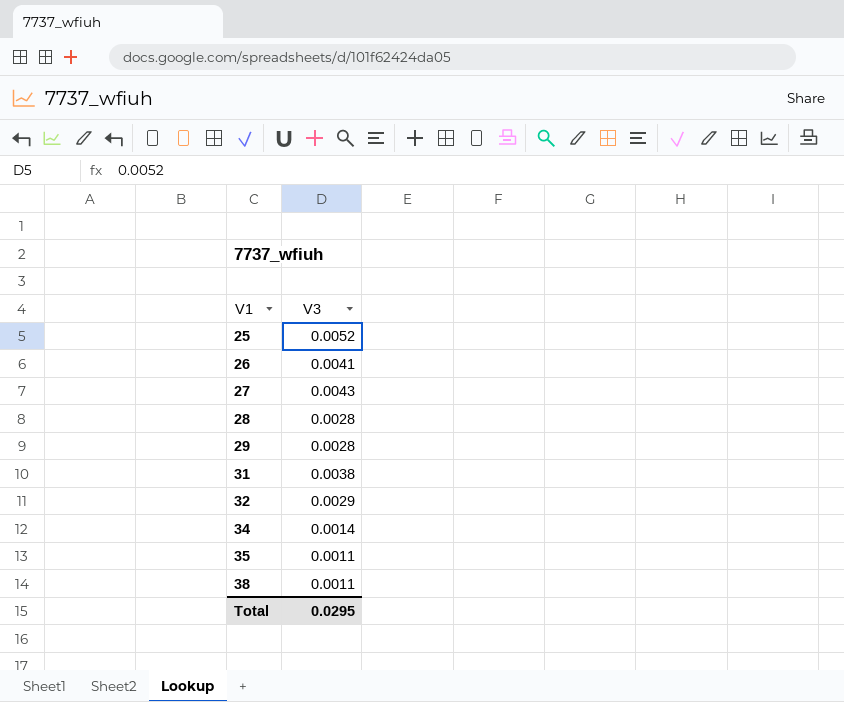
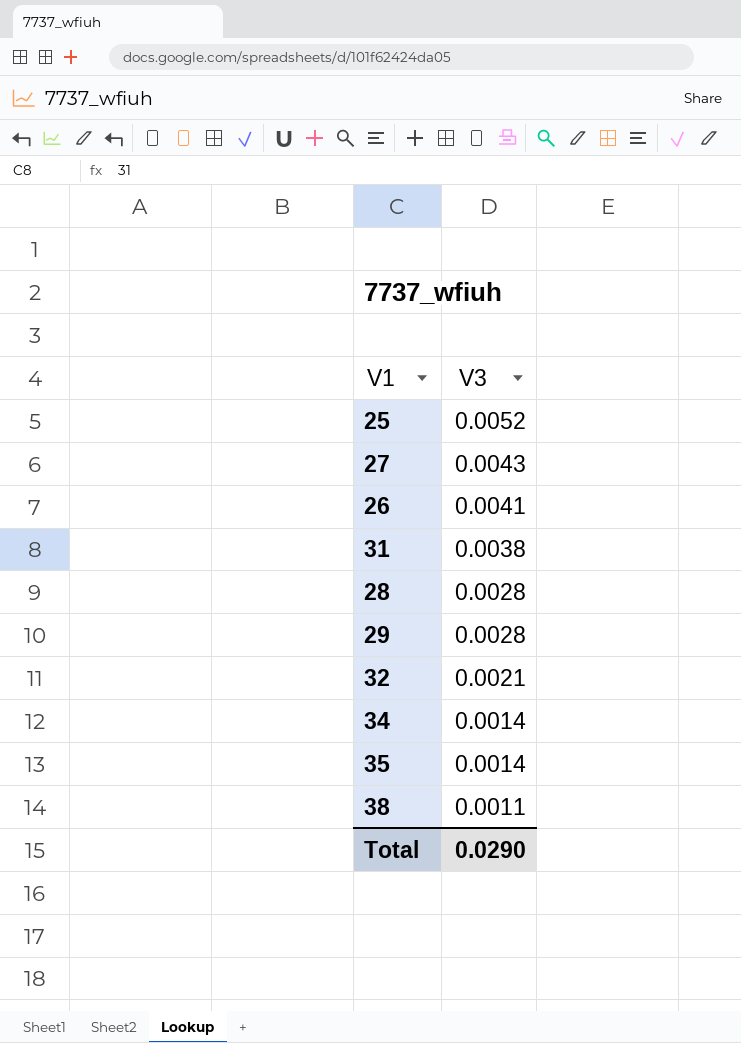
row order: V1 ascending -> V3 descending
32 | V3: 0.0029 -> 0.0021
35 | V3: 0.0011 -> 0.0014
Total | V3: 0.0295 -> 0.0290

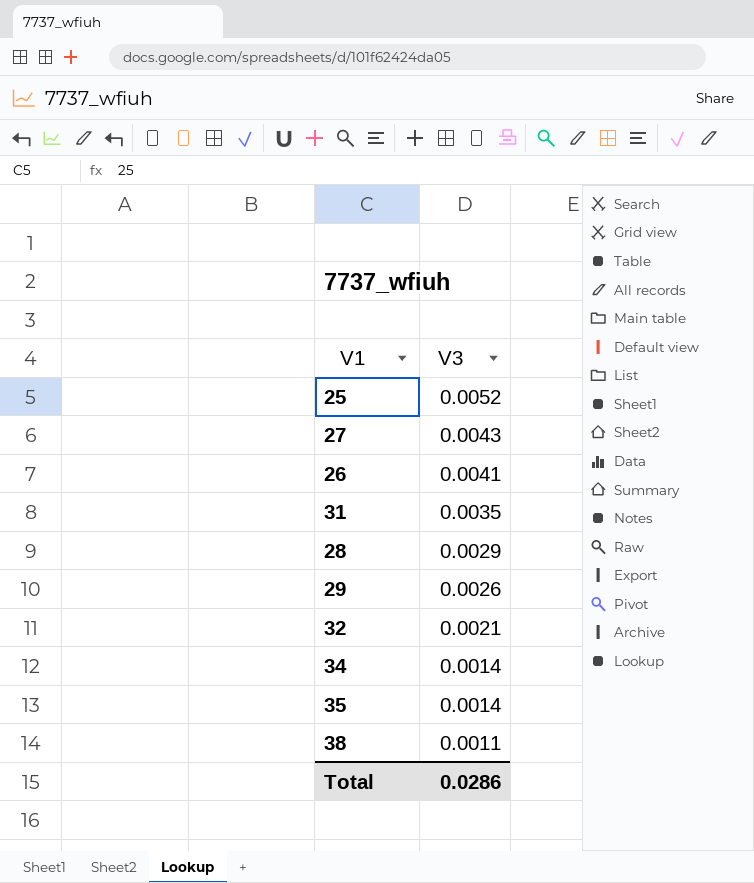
31 | V3: 0.0038 -> 0.0035
28 | V3: 0.0028 -> 0.0029
29 | V3: 0.0028 -> 0.0026
Total | V3: 0.0290 -> 0.0286

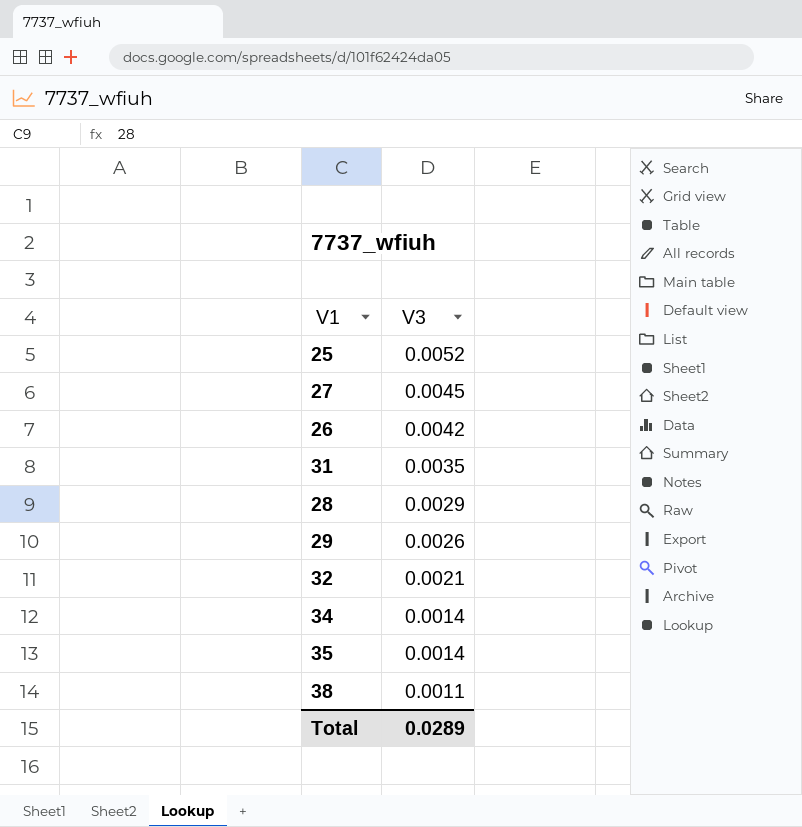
27 | V3: 0.0043 -> 0.0045
26 | V3: 0.0041 -> 0.0042
Total | V3: 0.0286 -> 0.0289

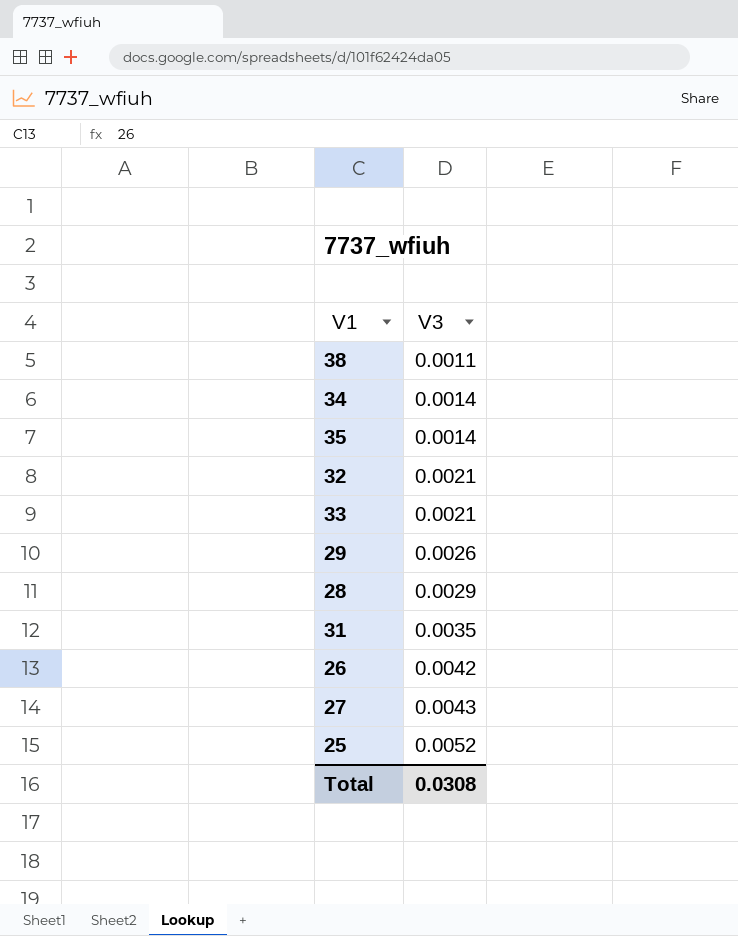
row order: V3 descending -> V3 ascending
row 33: none -> 0.0021
27 | V3: 0.0045 -> 0.0043
Total | V3: 0.0289 -> 0.0308

